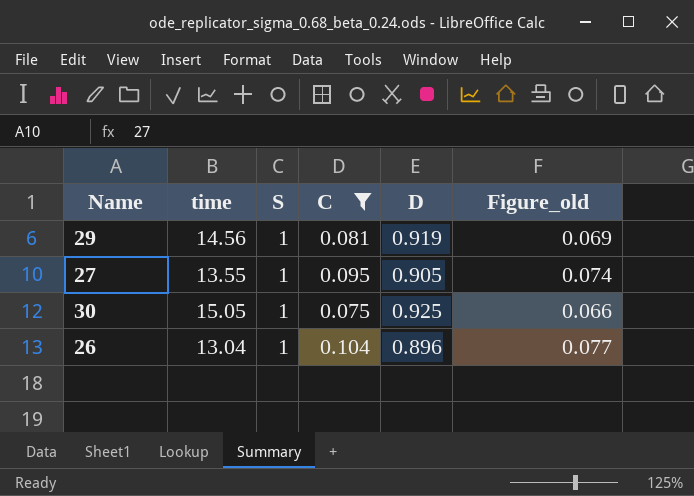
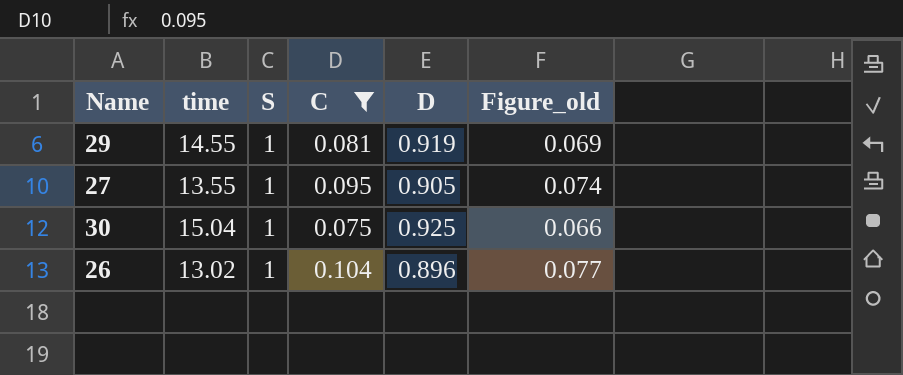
29 | time: 14.56 -> 14.55
30 | time: 15.05 -> 15.04
26 | time: 13.04 -> 13.02

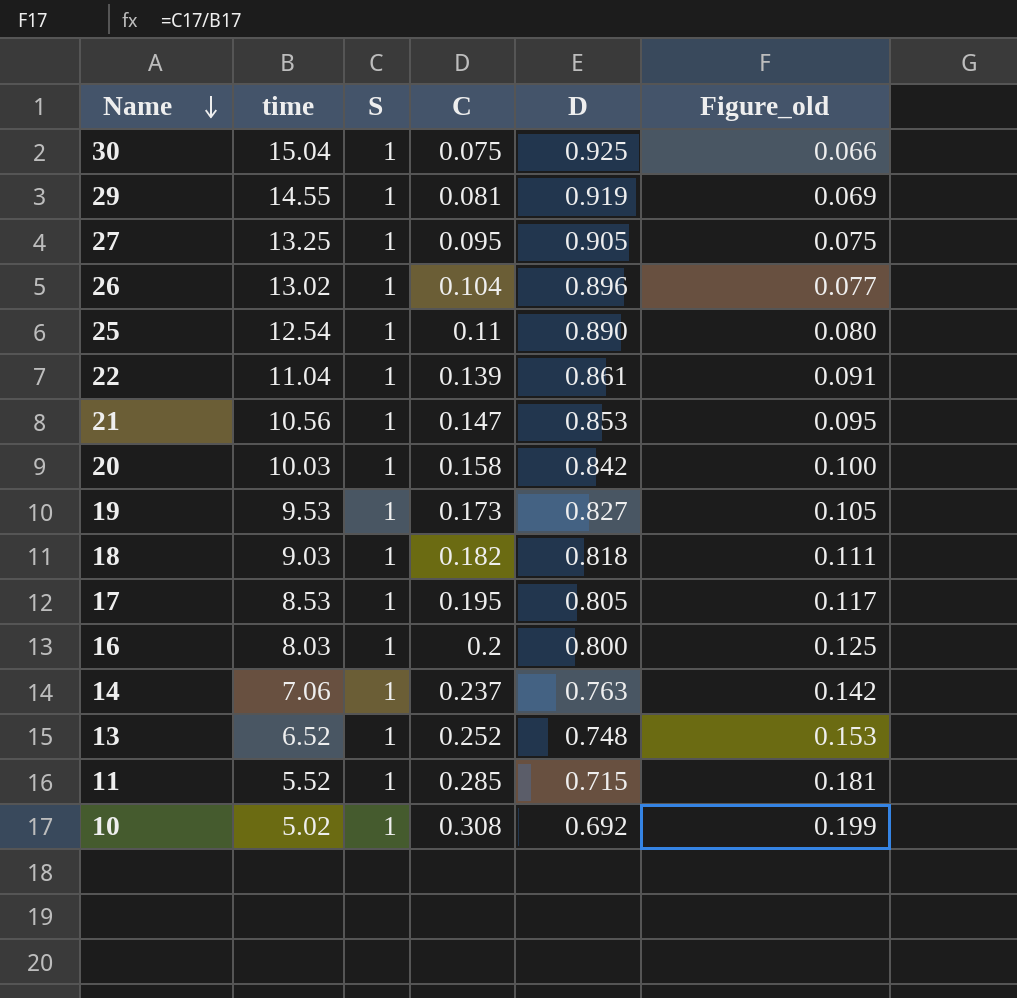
filter: C <= 0.104 -> none
row order: none -> Name descending
27 | time: 13.55 -> 13.25
27 | Figure_old: 0.074 -> 0.075

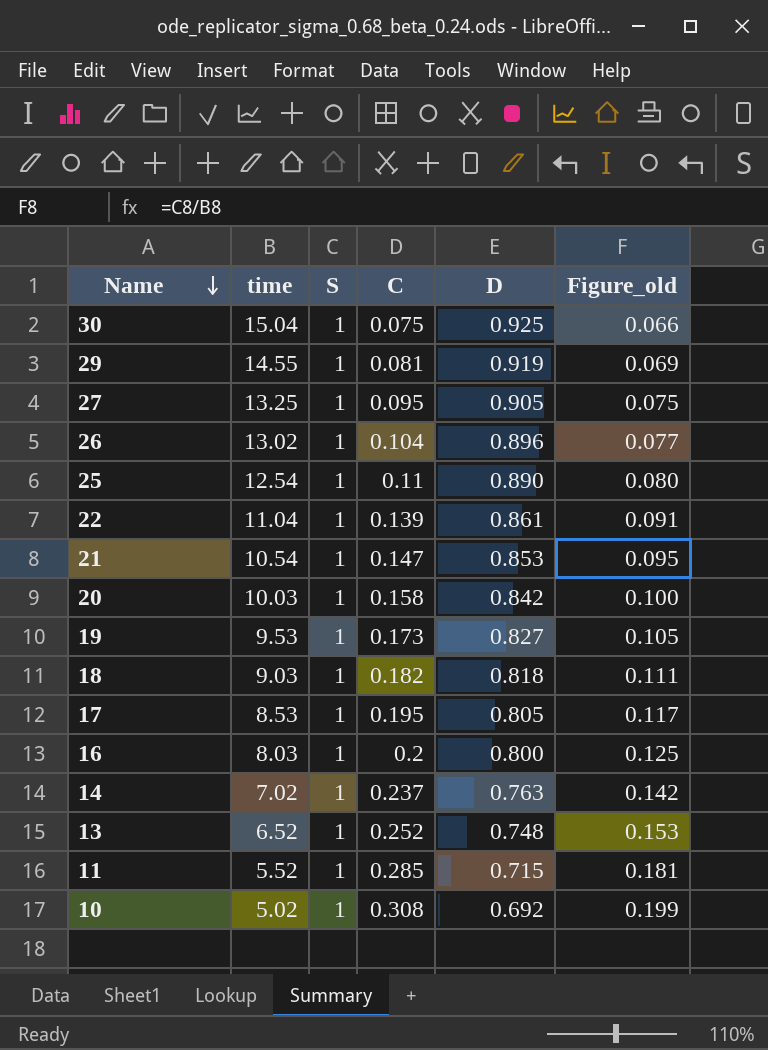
21 | time: 10.56 -> 10.54
14 | time: 7.06 -> 7.02

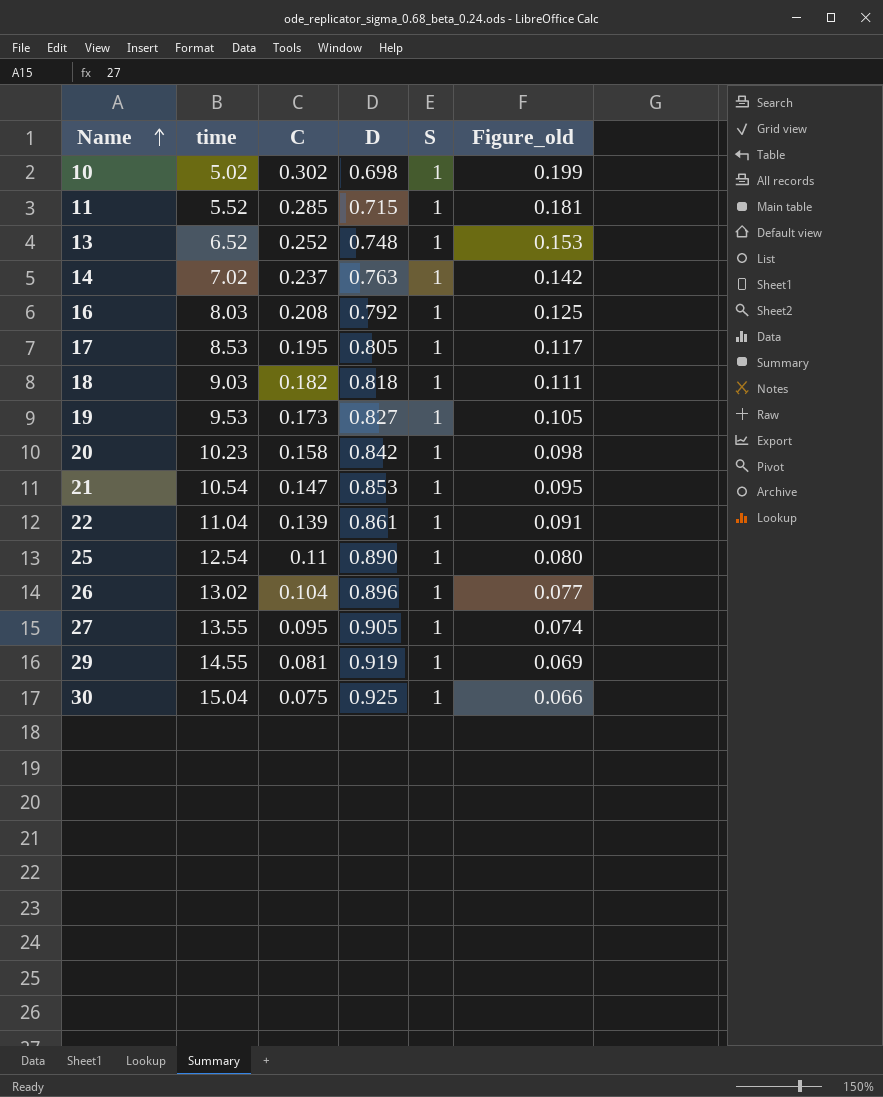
row order: Name descending -> Name ascending
column S | position: 3 -> 5
10 | C: 0.308 -> 0.302
10 | D: 0.692 -> 0.698
16 | C: 0.2 -> 0.208
16 | D: 0.800 -> 0.792
20 | time: 10.03 -> 10.23
20 | Figure_old: 0.100 -> 0.098
27 | time: 13.25 -> 13.55
27 | Figure_old: 0.075 -> 0.074

